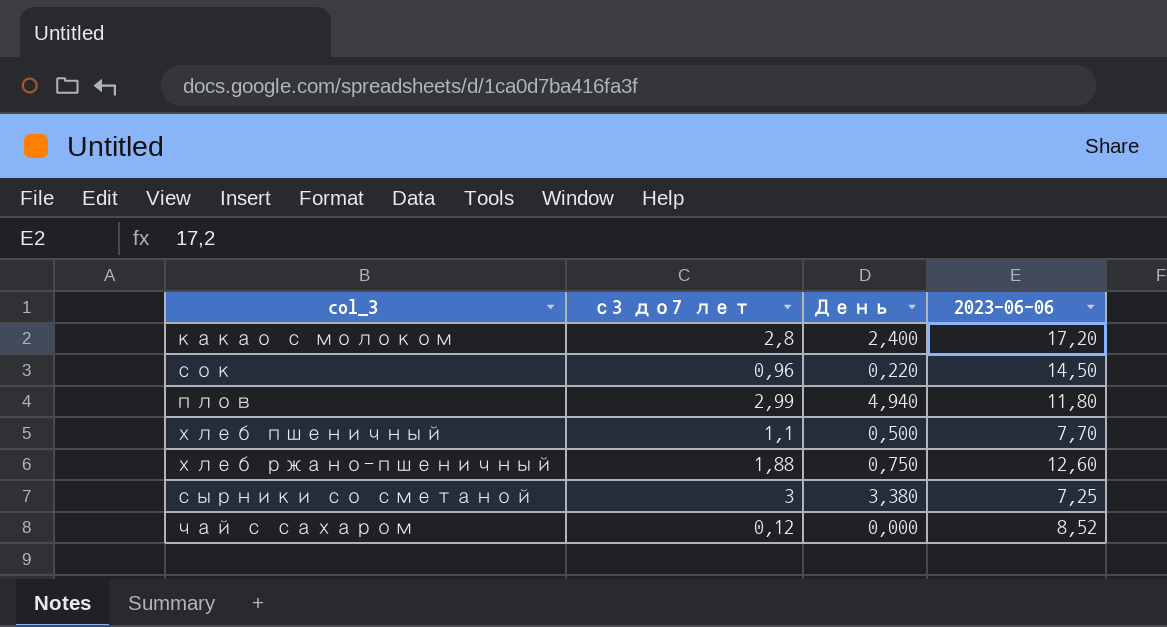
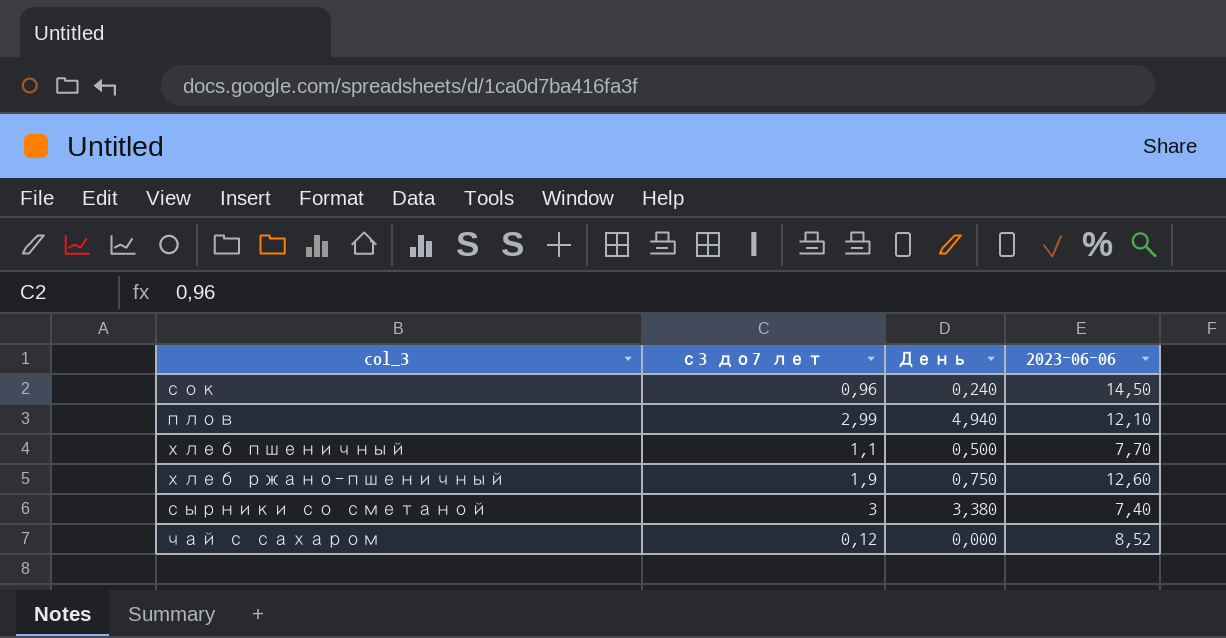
row какао с молоком: 2,8 | 2,400 | 17,20 -> none
сок | День: 0,220 -> 0,240
плов | 2023-06-06: 11,80 -> 12,10
хлеб ржано-пшеничный | с3 до7 лет: 1,88 -> 1,9
сырники со сметаной | 2023-06-06: 7,25 -> 7,40

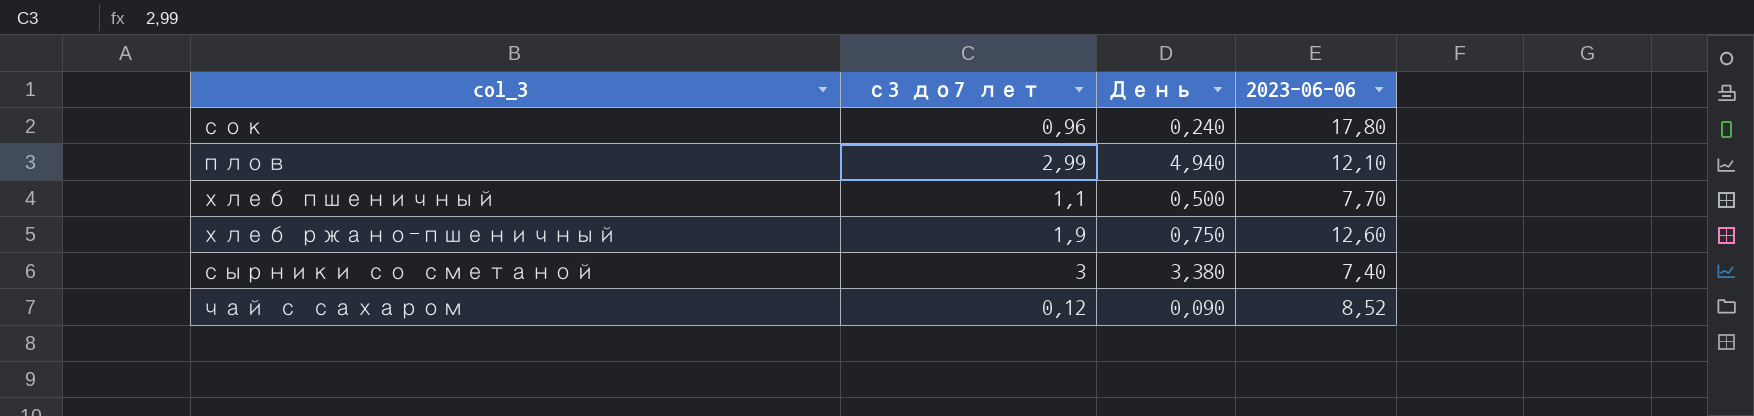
сок | 2023-06-06: 14,50 -> 17,80
чай с сахаром | День: 0,000 -> 0,090

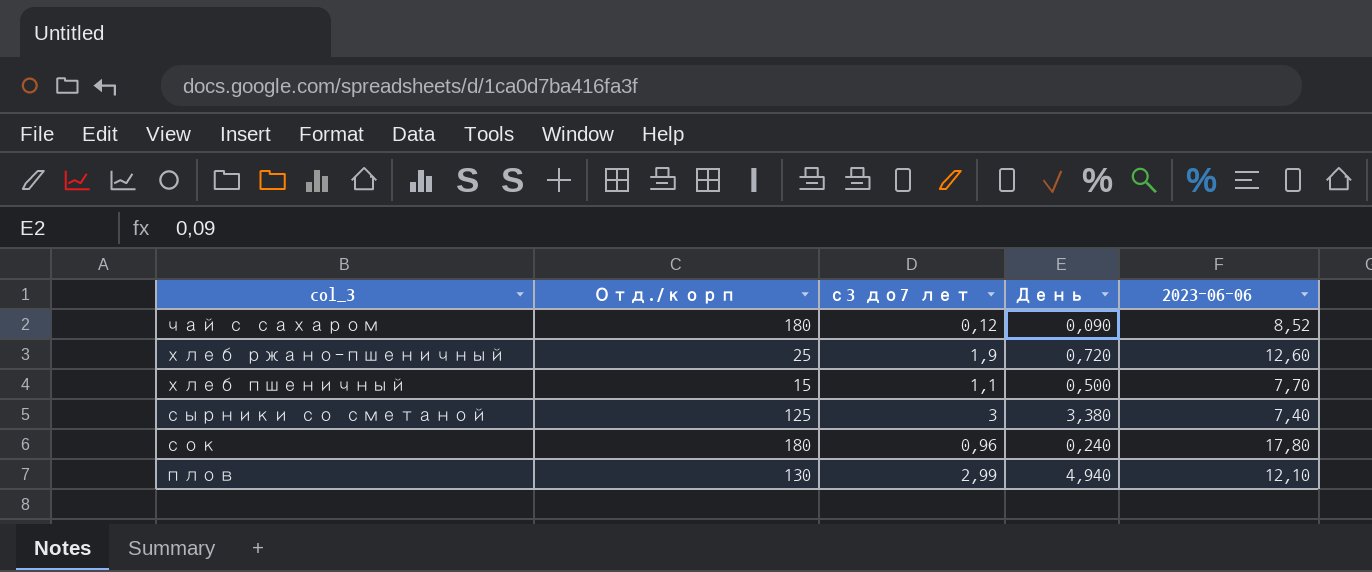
row order: none -> col_3 descending
column Отд./корп | position: none -> 2
хлеб ржано-пшеничный | День: 0,750 -> 0,720

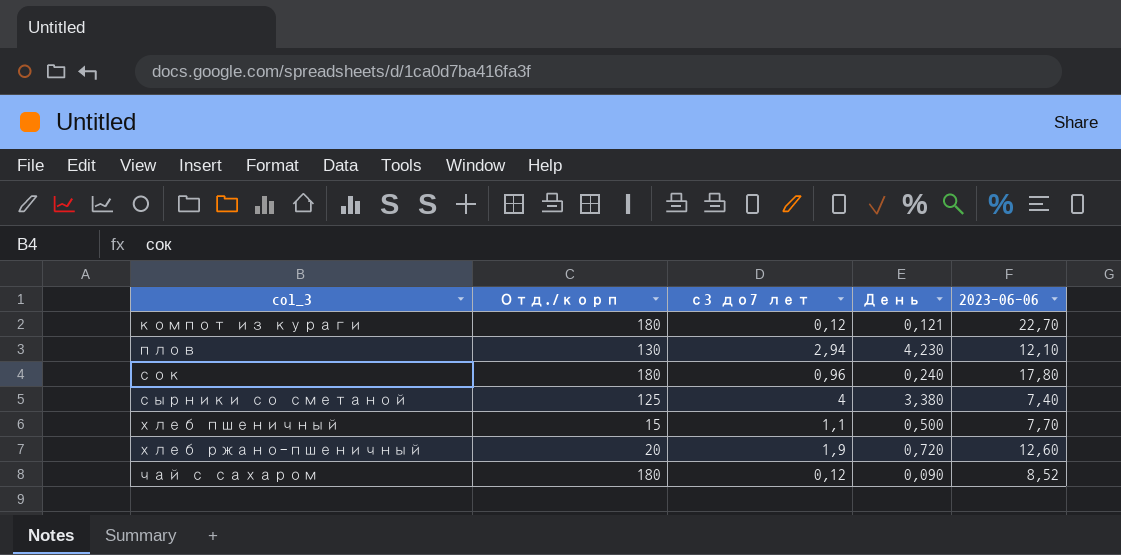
row order: col_3 descending -> col_3 ascending
row компот из кураги: none -> 180 | 0,12 | 0,121 | 22,70
плов | с3 до7 лет: 2,99 -> 2,94
плов | День: 4,940 -> 4,230
сырники со сметаной | с3 до7 лет: 3 -> 4
хлеб ржано-пшеничный | Отд./корп: 25 -> 20

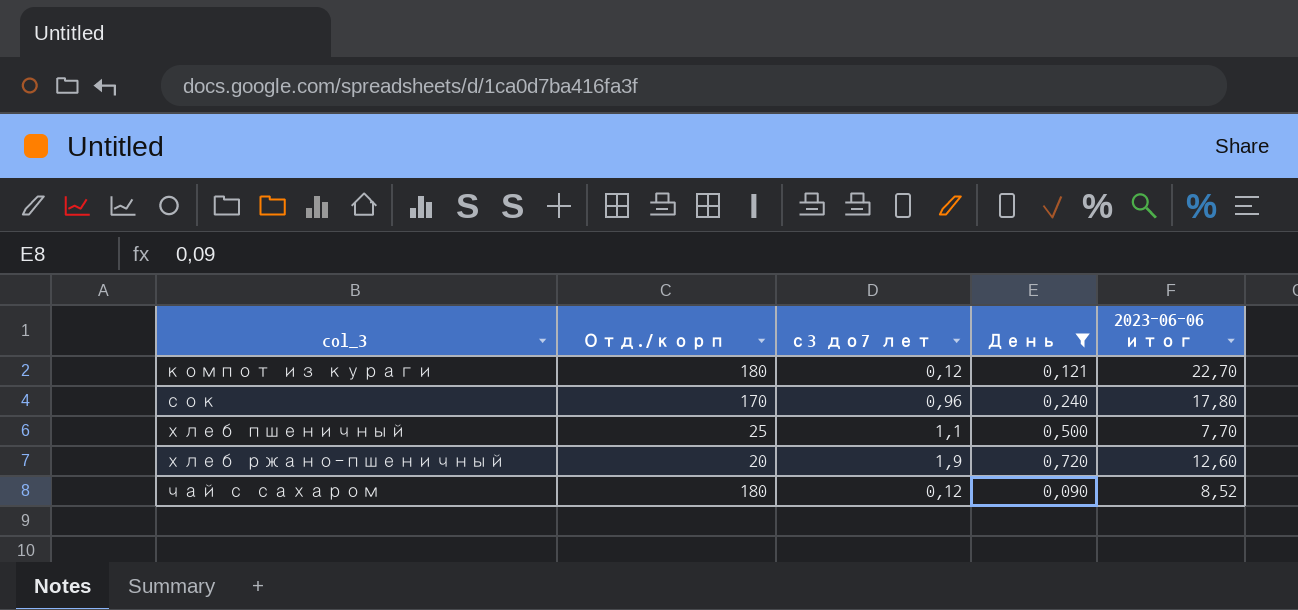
filter: none -> День <= 0,720
column name: 2023-06-06 -> 2023-06-06 итог
сок | Отд./корп: 180 -> 170
хлеб пшеничный | Отд./корп: 15 -> 25

